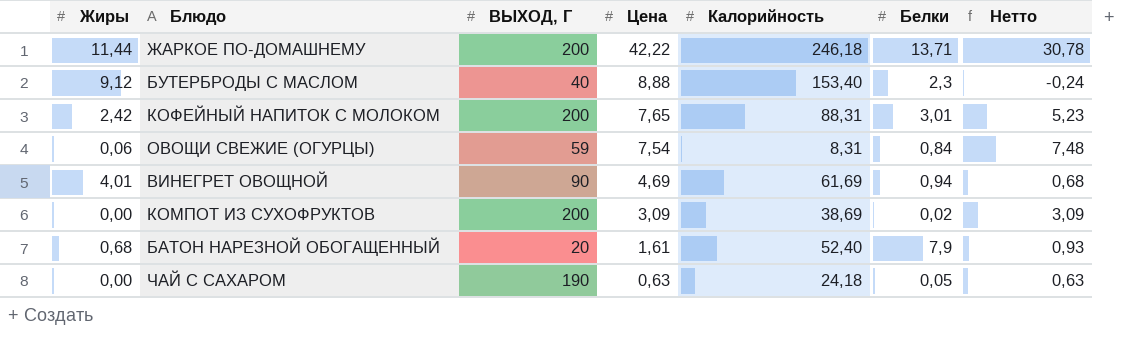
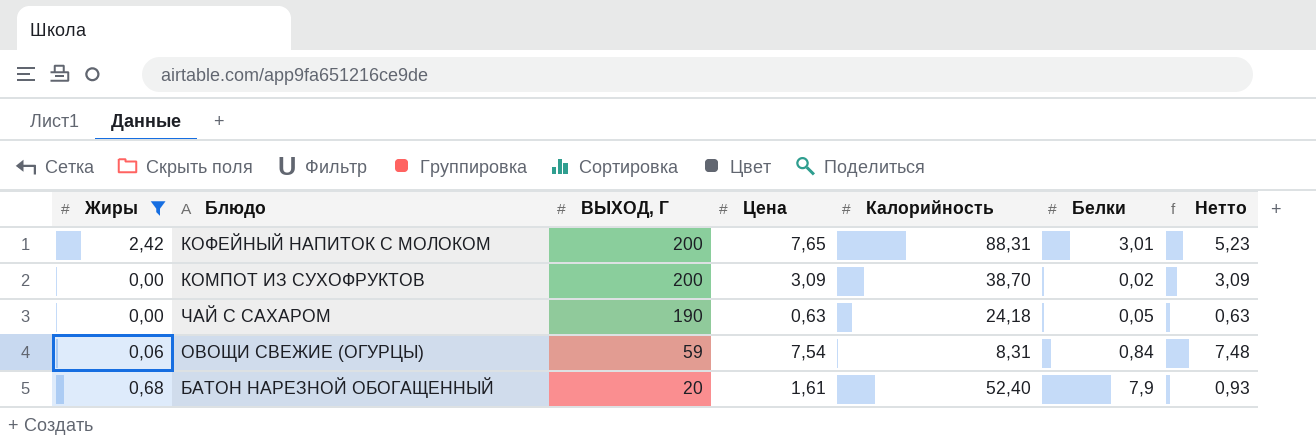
filter: none -> Жиры <= 2,42
row order: Цена descending -> ВЫХОД, Г descending
КОМПОТ ИЗ СУХОФРУКТОВ | Калорийность: 38,69 -> 38,70

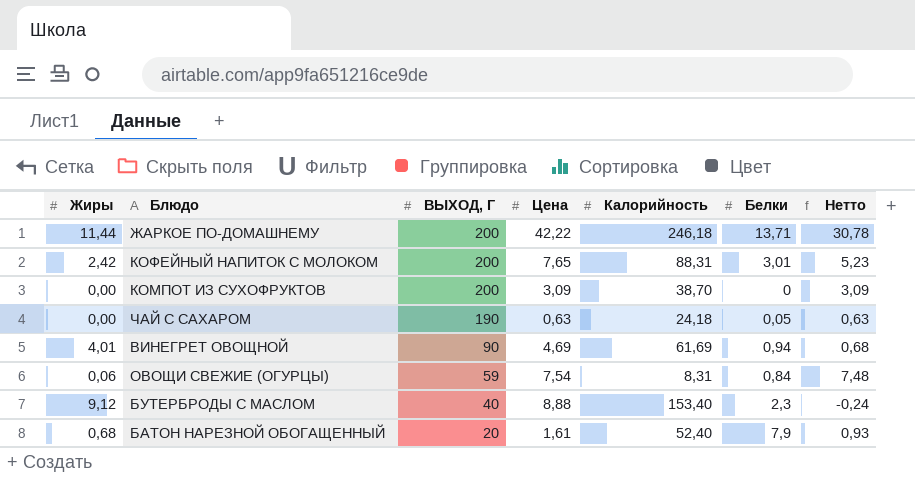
filter: Жиры <= 2,42 -> none
КОМПОТ ИЗ СУХОФРУКТОВ | Белки: 0,02 -> 0

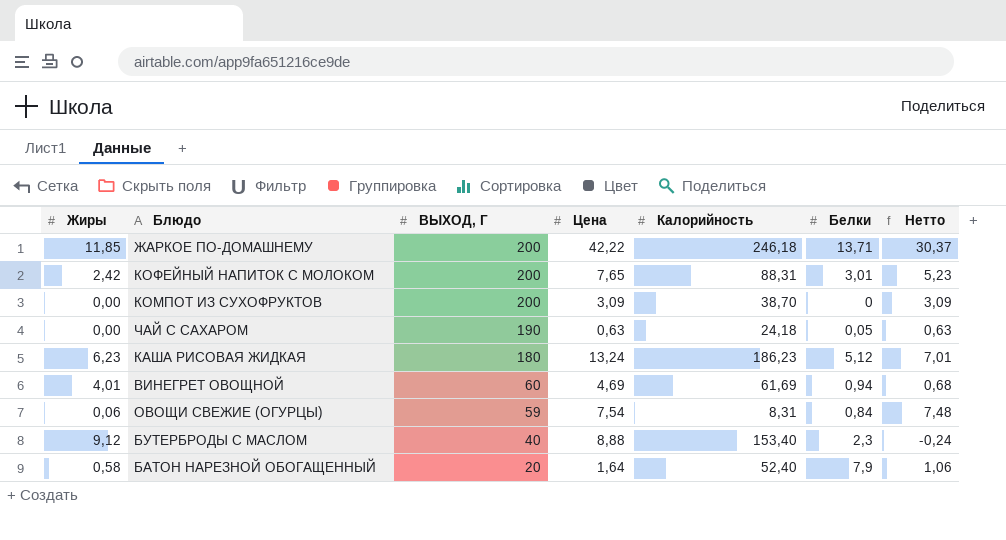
ЖАРКОЕ ПО-ДОМАШНЕМУ | Жиры: 11,44 -> 11,85
ЖАРКОЕ ПО-ДОМАШНЕМУ | Нетто: 30,78 -> 30,37
row КАША РИСОВАЯ ЖИДКАЯ: none -> 6,23 | 180 | 13,24 | 186,23 | 5,12 | 7,01
ВИНЕГРЕТ ОВОЩНОЙ | ВЫХОД, Г: 90 -> 60
БАТОН НАРЕЗНОЙ ОБОГАЩЕННЫЙ | Жиры: 0,68 -> 0,58
БАТОН НАРЕЗНОЙ ОБОГАЩЕННЫЙ | Цена: 1,61 -> 1,64
БАТОН НАРЕЗНОЙ ОБОГАЩЕННЫЙ | Нетто: 0,93 -> 1,06

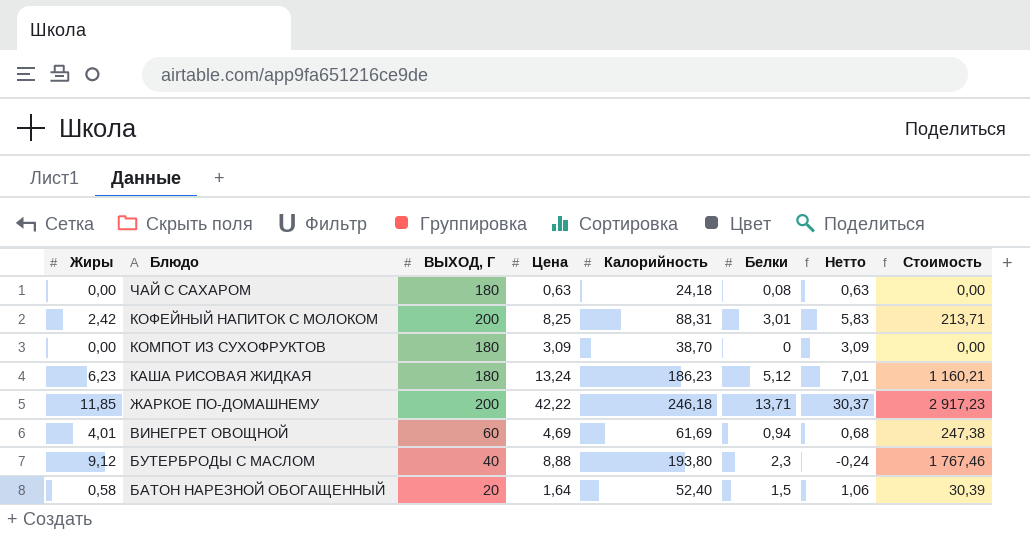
row order: ВЫХОД, Г descending -> Блюдо descending
column Стоимость | formula: none -> [Жиры] * [Калорийность]
row ОВОЩИ СВЕЖИЕ (ОГУРЦЫ): 0,06 | 59 | 7,54 | 8,31 | 0,84 | 7,48 -> none
ЧАЙ С САХАРОМ | ВЫХОД, Г: 190 -> 180
ЧАЙ С САХАРОМ | Белки: 0,05 -> 0,08
КОФЕЙНЫЙ НАПИТОК С МОЛОКОМ | Цена: 7,65 -> 8,25
КОФЕЙНЫЙ НАПИТОК С МОЛОКОМ | Нетто: 5,23 -> 5,83
КОМПОТ ИЗ СУХОФРУКТОВ | ВЫХОД, Г: 200 -> 180
БУТЕРБРОДЫ С МАСЛОМ | Калорийность: 153,40 -> 193,80
БАТОН НАРЕЗНОЙ ОБОГАЩЕННЫЙ | Белки: 7,9 -> 1,5

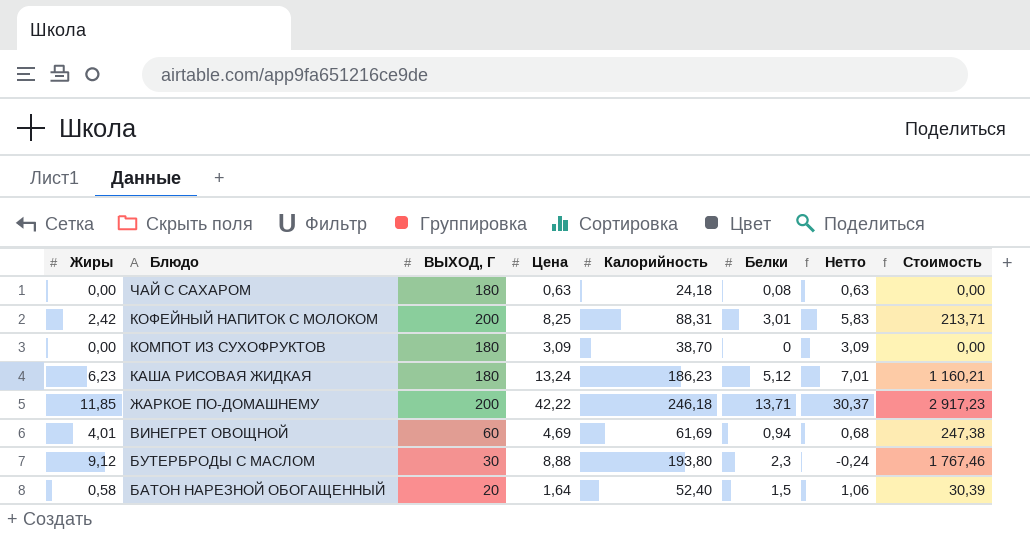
БУТЕРБРОДЫ С МАСЛОМ | ВЫХОД, Г: 40 -> 30

